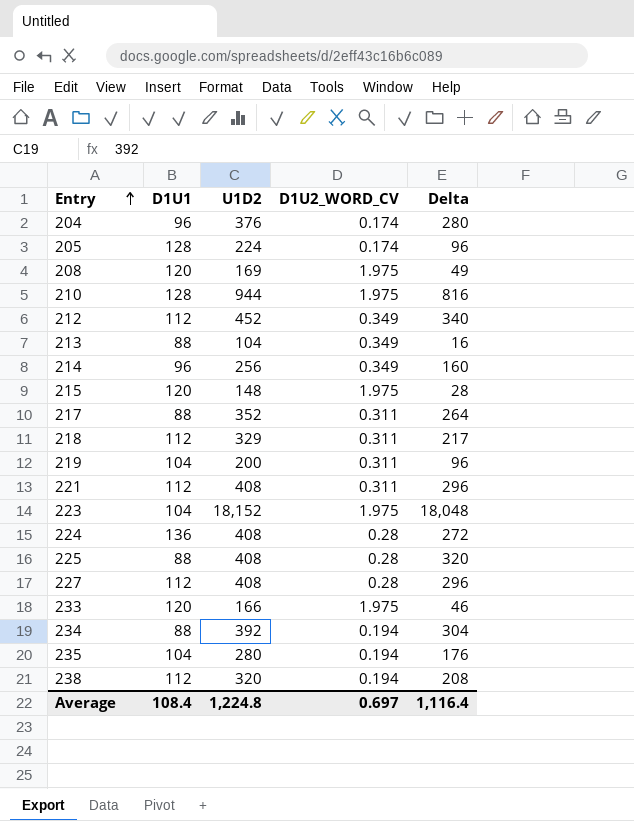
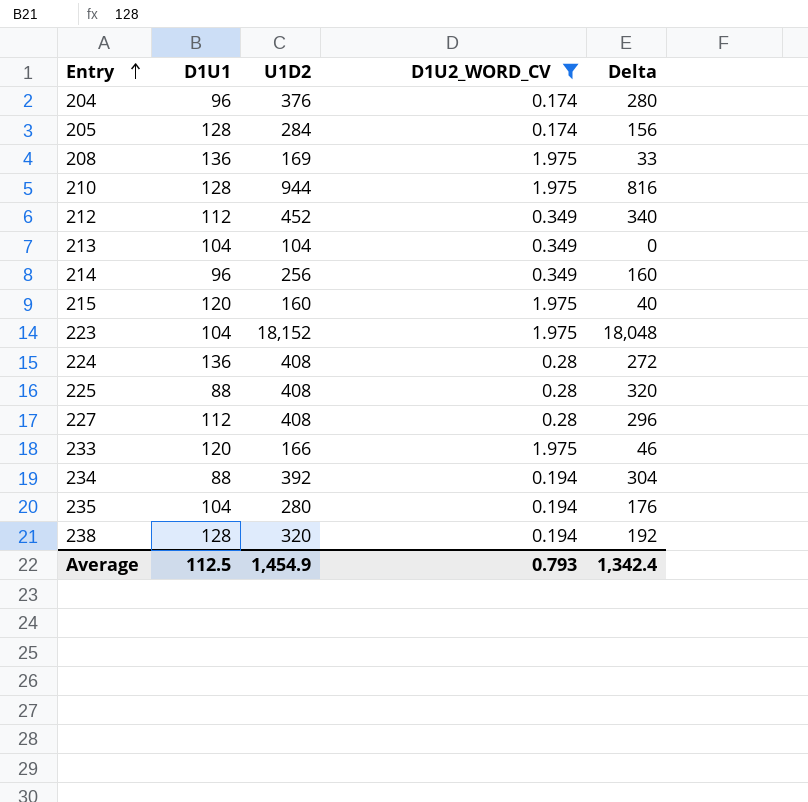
filter: none -> D1U2_WORD_CV != 0.311
205 | U1D2: 224 -> 284
205 | Delta: 96 -> 156
208 | D1U1: 120 -> 136
208 | Delta: 49 -> 33
213 | D1U1: 88 -> 104
213 | Delta: 16 -> 0
215 | U1D2: 148 -> 160
215 | Delta: 28 -> 40
238 | D1U1: 112 -> 128
238 | Delta: 208 -> 192
Average | D1U1: 108.4 -> 112.5
Average | U1D2: 1,224.8 -> 1,454.9
Average | D1U2_WORD_CV: 0.697 -> 0.793
Average | Delta: 1,116.4 -> 1,342.4

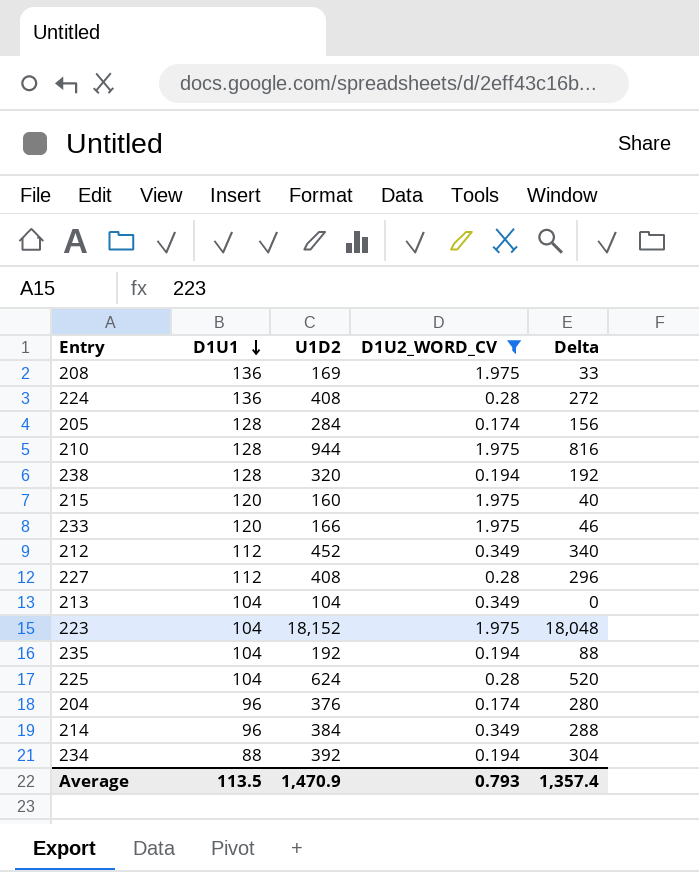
row order: Entry ascending -> D1U1 descending
235 | U1D2: 280 -> 192
235 | Delta: 176 -> 88
225 | D1U1: 88 -> 104
225 | U1D2: 408 -> 624
225 | Delta: 320 -> 520
214 | U1D2: 256 -> 384
214 | Delta: 160 -> 288
Average | D1U1: 112.5 -> 113.5
Average | U1D2: 1,454.9 -> 1,470.9
Average | Delta: 1,342.4 -> 1,357.4

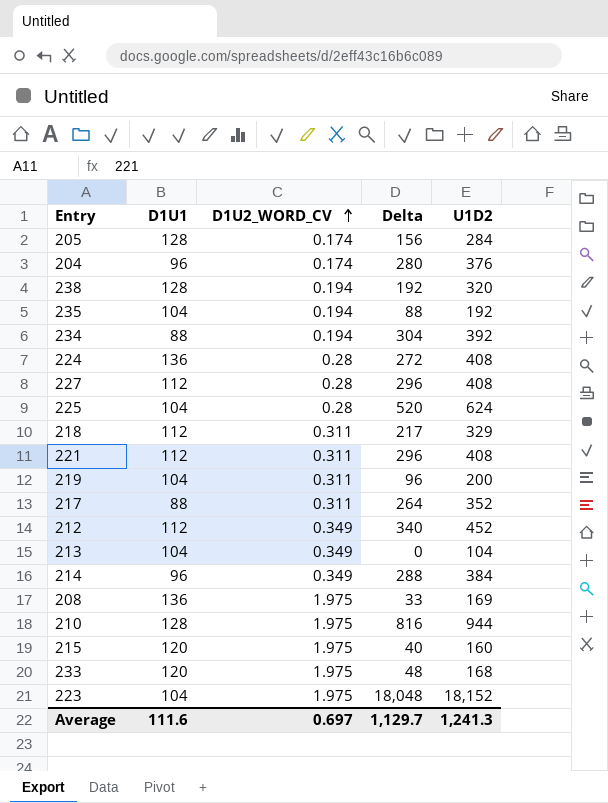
filter: D1U2_WORD_CV != 0.311 -> none
row order: D1U1 descending -> D1U2_WORD_CV ascending
column U1D2 | position: 3 -> 5
233 | Delta: 46 -> 48
233 | U1D2: 166 -> 168
Average | D1U1: 113.5 -> 111.6
Average | D1U2_WORD_CV: 0.793 -> 0.697
Average | Delta: 1,357.4 -> 1,129.7
Average | U1D2: 1,470.9 -> 1,241.3

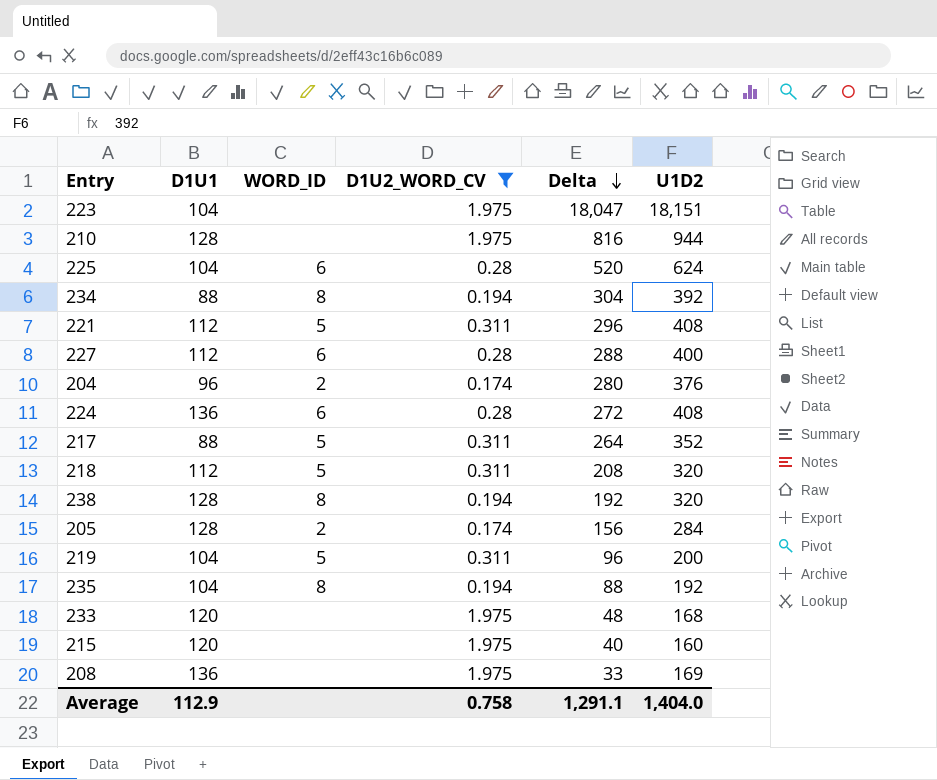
filter: none -> D1U2_WORD_CV != 0.349
row order: D1U2_WORD_CV ascending -> Delta descending
column WORD_ID | position: none -> 3
223 | Delta: 18,048 -> 18,047
223 | U1D2: 18,152 -> 18,151
227 | Delta: 296 -> 288
227 | U1D2: 408 -> 400
218 | Delta: 217 -> 208
218 | U1D2: 329 -> 320
Average | D1U1: 111.6 -> 112.9
Average | D1U2_WORD_CV: 0.697 -> 0.758
Average | Delta: 1,129.7 -> 1,291.1
Average | U1D2: 1,241.3 -> 1,404.0

